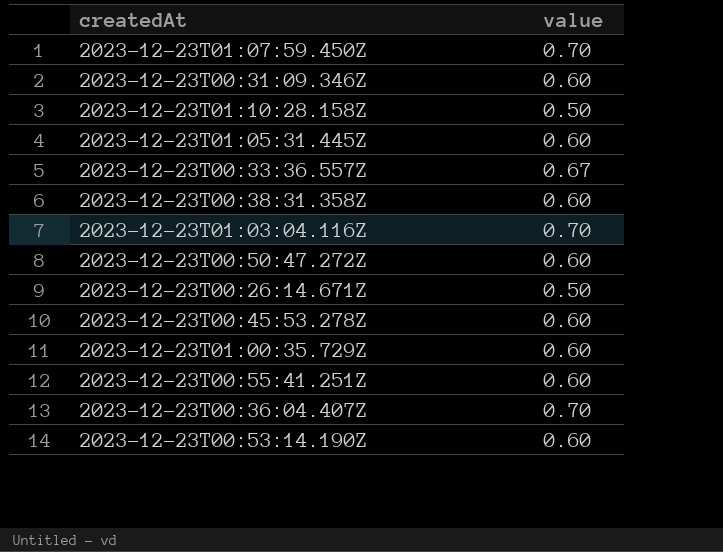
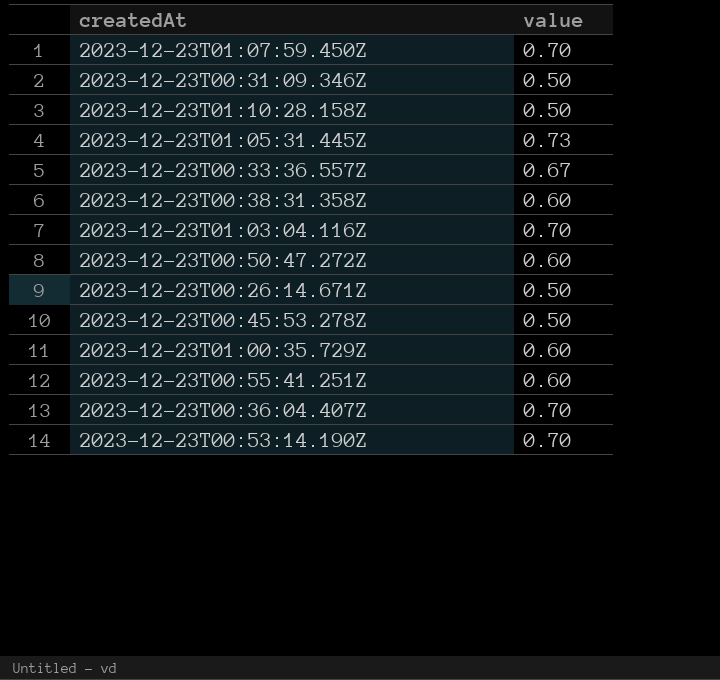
2023-12-23T00:31:09.346Z | value: 0.60 -> 0.50
2023-12-23T01:05:31.445Z | value: 0.60 -> 0.73
2023-12-23T00:45:53.278Z | value: 0.60 -> 0.50
2023-12-23T00:53:14.190Z | value: 0.60 -> 0.70

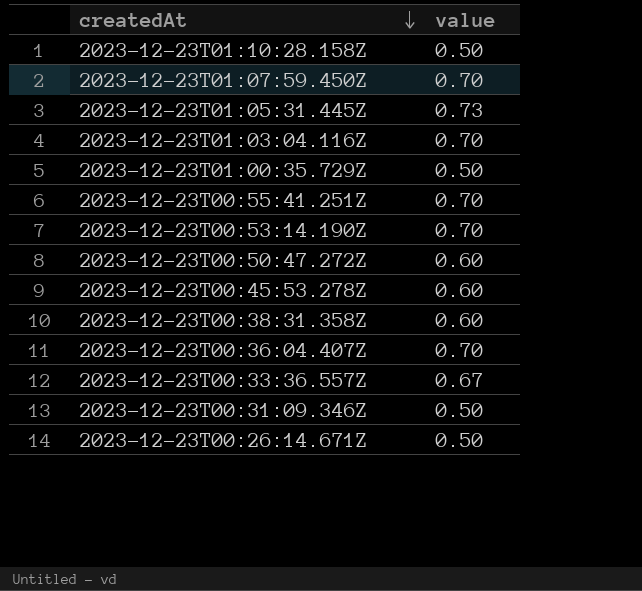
row order: none -> createdAt descending
2023-12-23T01:00:35.729Z | value: 0.60 -> 0.50
2023-12-23T00:55:41.251Z | value: 0.60 -> 0.70
2023-12-23T00:45:53.278Z | value: 0.50 -> 0.60

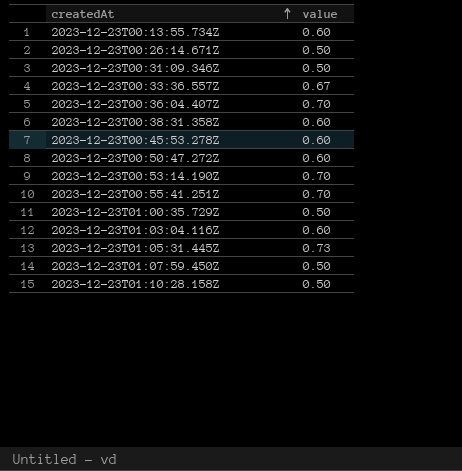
row order: createdAt descending -> createdAt ascending
row 2023-12-23T00:13:55.734Z: none -> 0.60
2023-12-23T01:03:04.116Z | value: 0.70 -> 0.60
2023-12-23T01:07:59.450Z | value: 0.70 -> 0.50

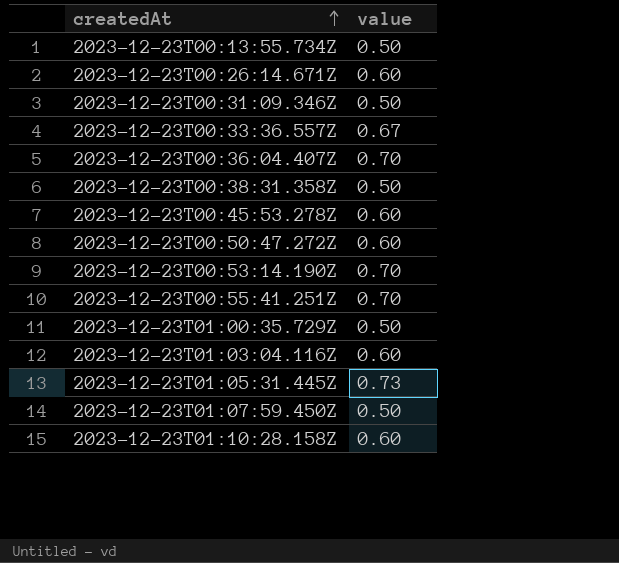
2023-12-23T00:13:55.734Z | value: 0.60 -> 0.50
2023-12-23T00:26:14.671Z | value: 0.50 -> 0.60
2023-12-23T00:38:31.358Z | value: 0.60 -> 0.50
2023-12-23T01:10:28.158Z | value: 0.50 -> 0.60

